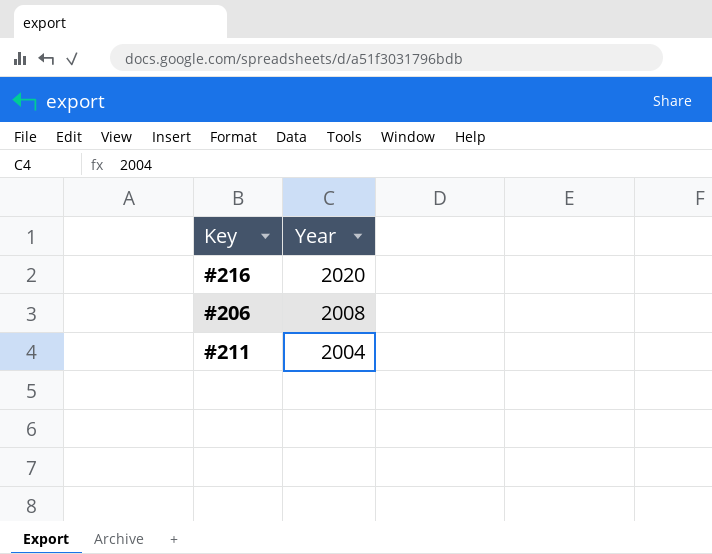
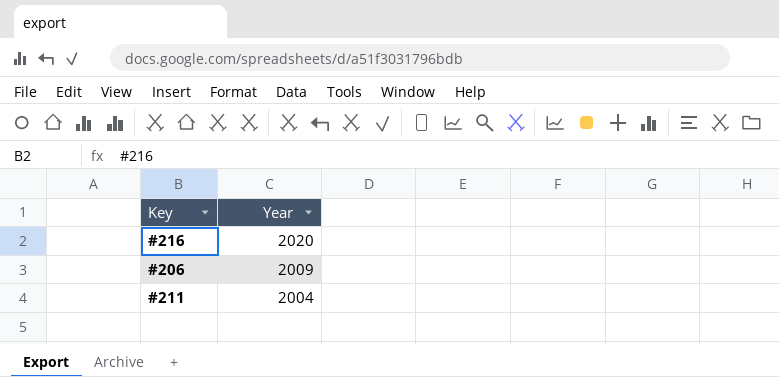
#206 | Year: 2008 -> 2009

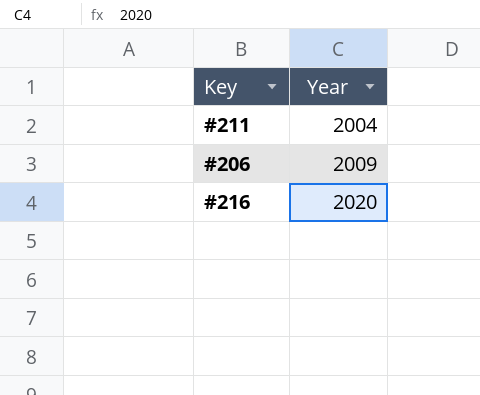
row order: Year descending -> Year ascending

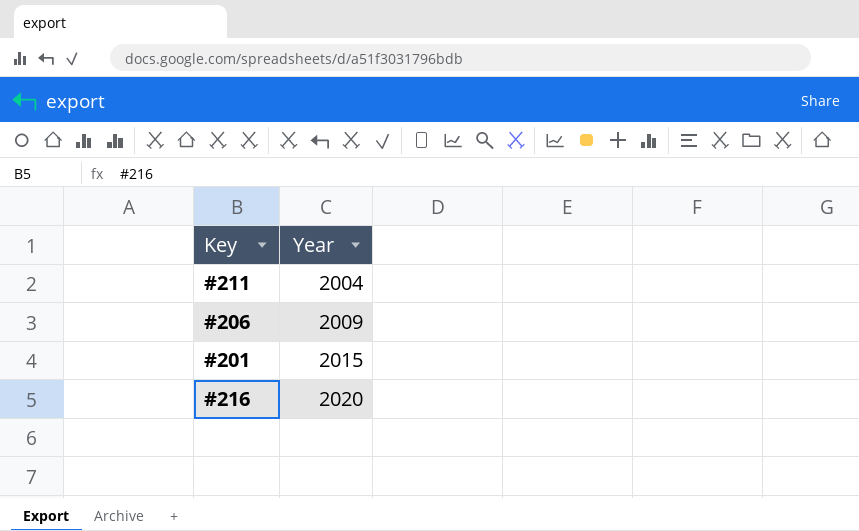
row #201: none -> 2015

